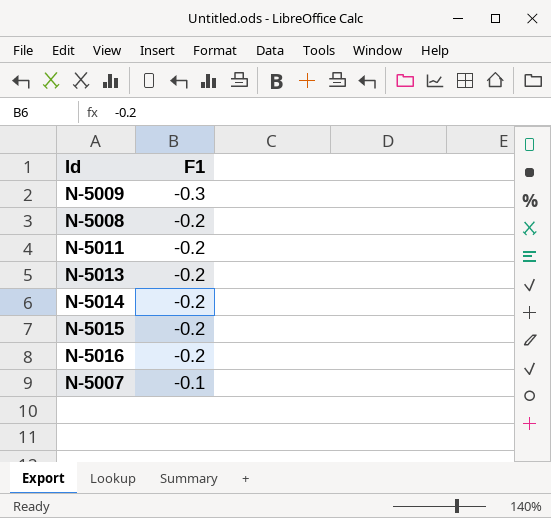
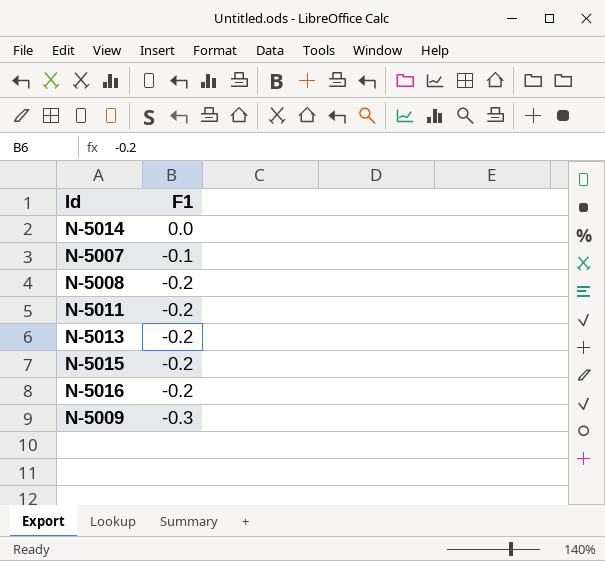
row order: F1 ascending -> F1 descending
N-5014 | F1: -0.2 -> 0.0

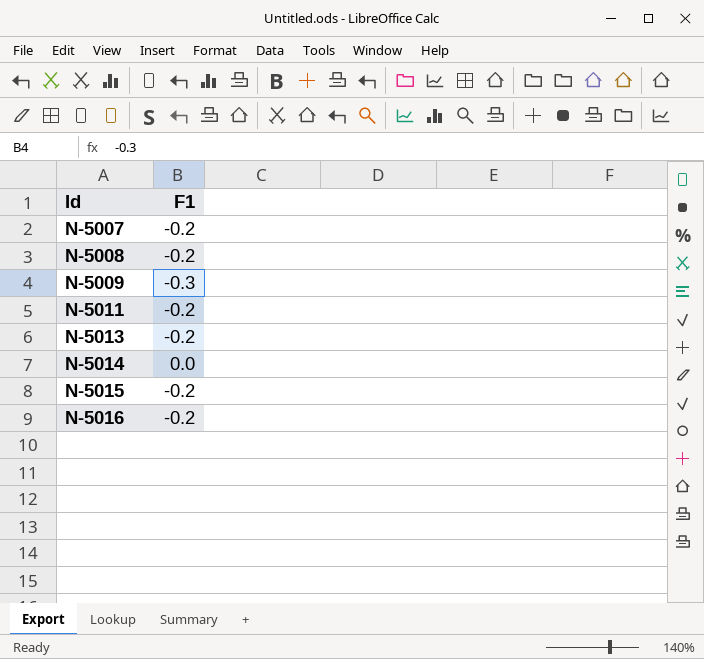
row order: F1 descending -> Id ascending
N-5007 | F1: -0.1 -> -0.2

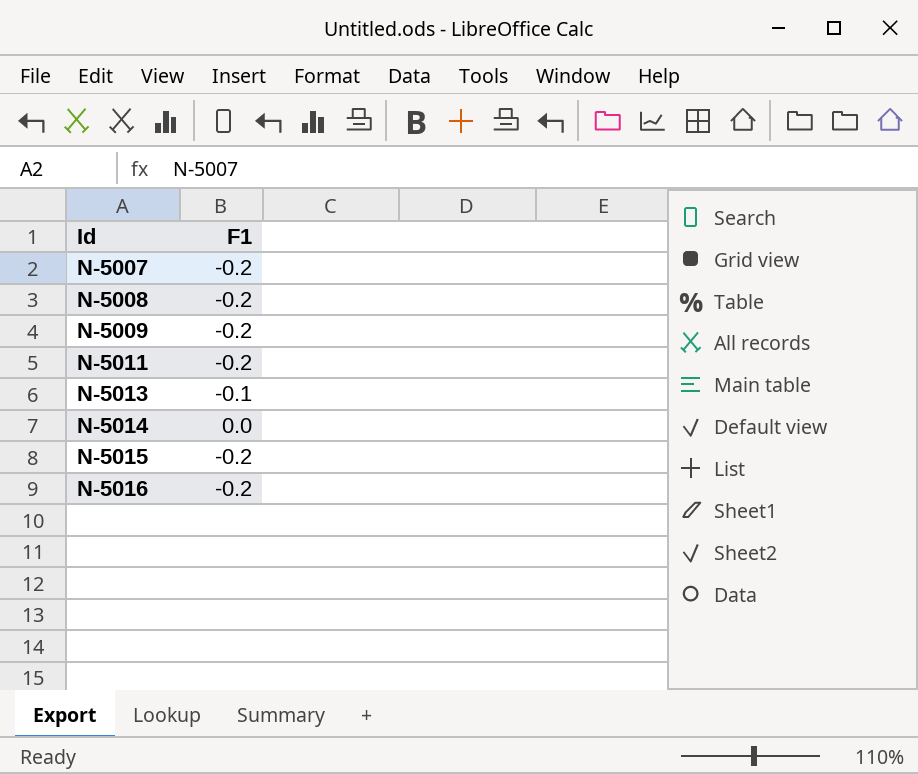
N-5009 | F1: -0.3 -> -0.2
N-5013 | F1: -0.2 -> -0.1

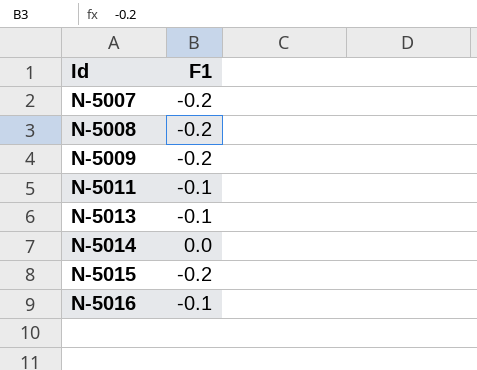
N-5011 | F1: -0.2 -> -0.1
N-5016 | F1: -0.2 -> -0.1

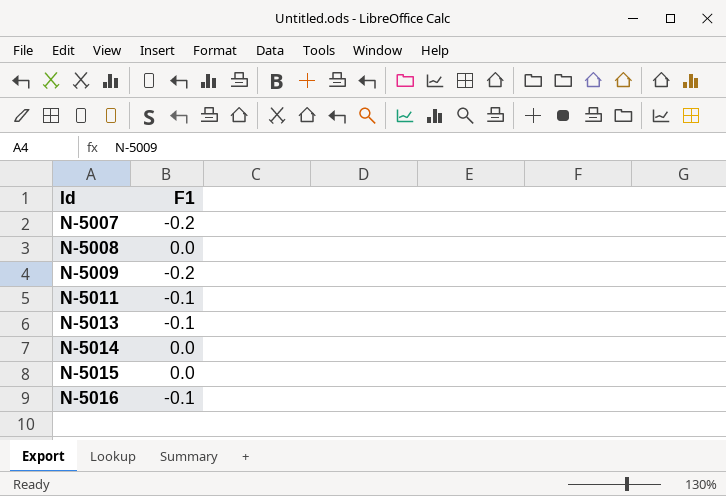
N-5008 | F1: -0.2 -> 0.0
N-5015 | F1: -0.2 -> 0.0

